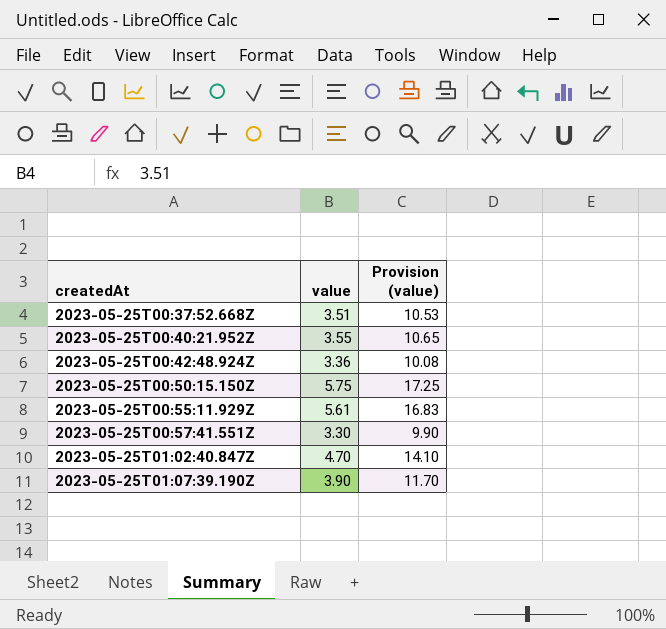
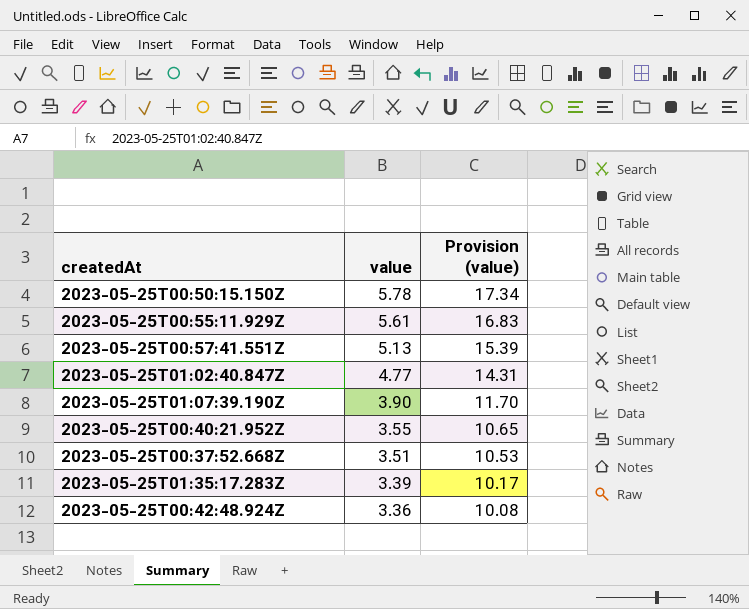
row order: createdAt ascending -> value descending
2023-05-25T00:50:15.150Z | value: 5.75 -> 5.78
2023-05-25T00:50:15.150Z | Provision (value): 17.25 -> 17.34
2023-05-25T00:57:41.551Z | value: 3.30 -> 5.13
2023-05-25T00:57:41.551Z | Provision (value): 9.90 -> 15.39
2023-05-25T01:02:40.847Z | value: 4.70 -> 4.77
2023-05-25T01:02:40.847Z | Provision (value): 14.10 -> 14.31
row 2023-05-25T01:35:17.283Z: none -> 3.39 | 10.17

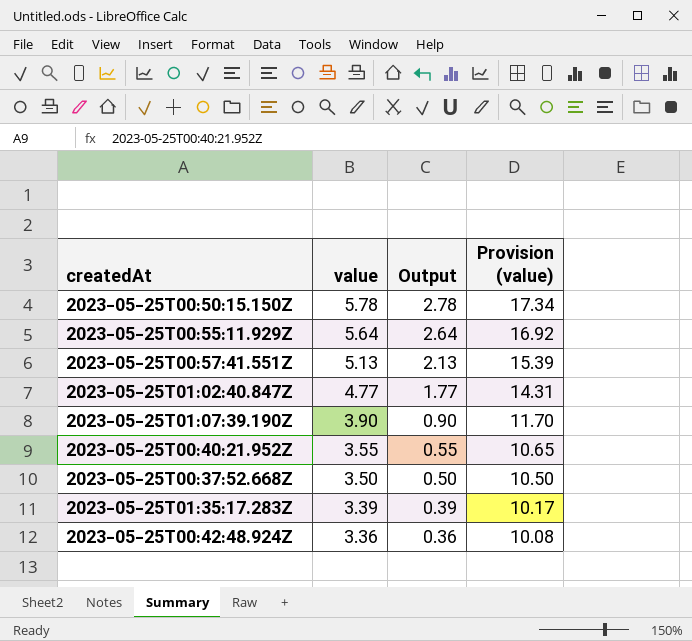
column Output | formula: none -> [value] - 3
2023-05-25T00:55:11.929Z | value: 5.61 -> 5.64
2023-05-25T00:55:11.929Z | Provision (value): 16.83 -> 16.92
2023-05-25T00:37:52.668Z | value: 3.51 -> 3.50
2023-05-25T00:37:52.668Z | Provision (value): 10.53 -> 10.50

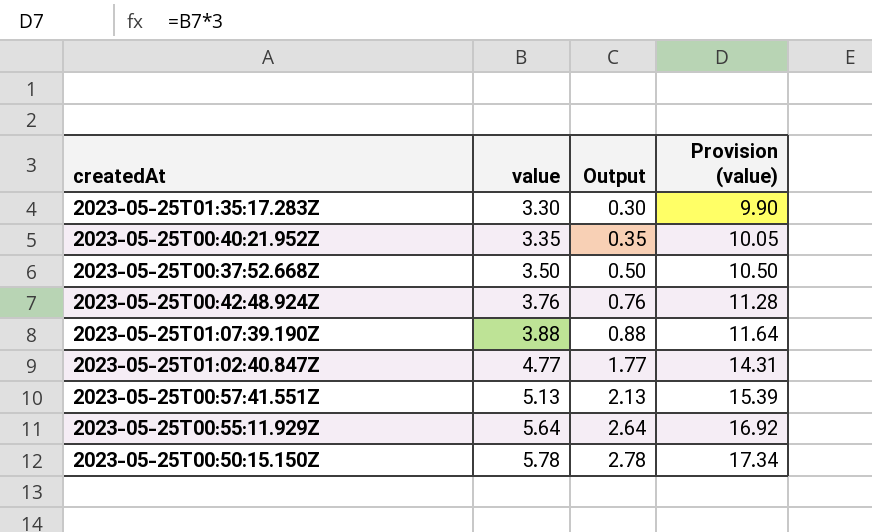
row order: value descending -> value ascending
2023-05-25T01:35:17.283Z | value: 3.39 -> 3.30
2023-05-25T01:35:17.283Z | Output: 0.39 -> 0.30
2023-05-25T01:35:17.283Z | Provision (value): 10.17 -> 9.90
2023-05-25T00:40:21.952Z | value: 3.55 -> 3.35
2023-05-25T00:40:21.952Z | Output: 0.55 -> 0.35
2023-05-25T00:40:21.952Z | Provision (value): 10.65 -> 10.05
2023-05-25T00:42:48.924Z | value: 3.36 -> 3.76
2023-05-25T00:42:48.924Z | Output: 0.36 -> 0.76
2023-05-25T00:42:48.924Z | Provision (value): 10.08 -> 11.28
2023-05-25T01:07:39.190Z | value: 3.90 -> 3.88
2023-05-25T01:07:39.190Z | Output: 0.90 -> 0.88
2023-05-25T01:07:39.190Z | Provision (value): 11.70 -> 11.64

